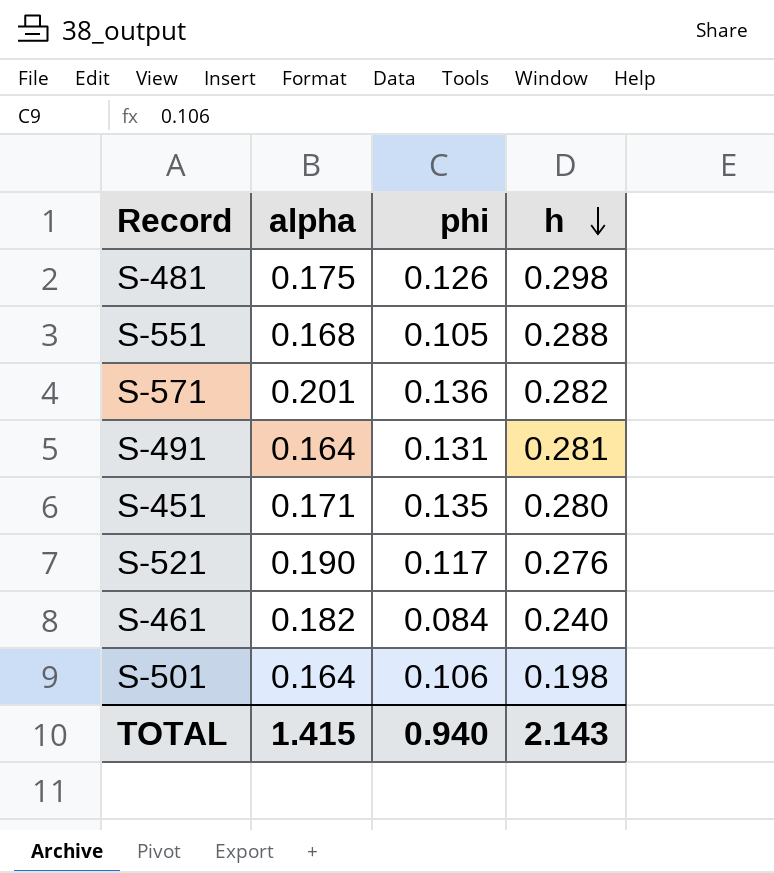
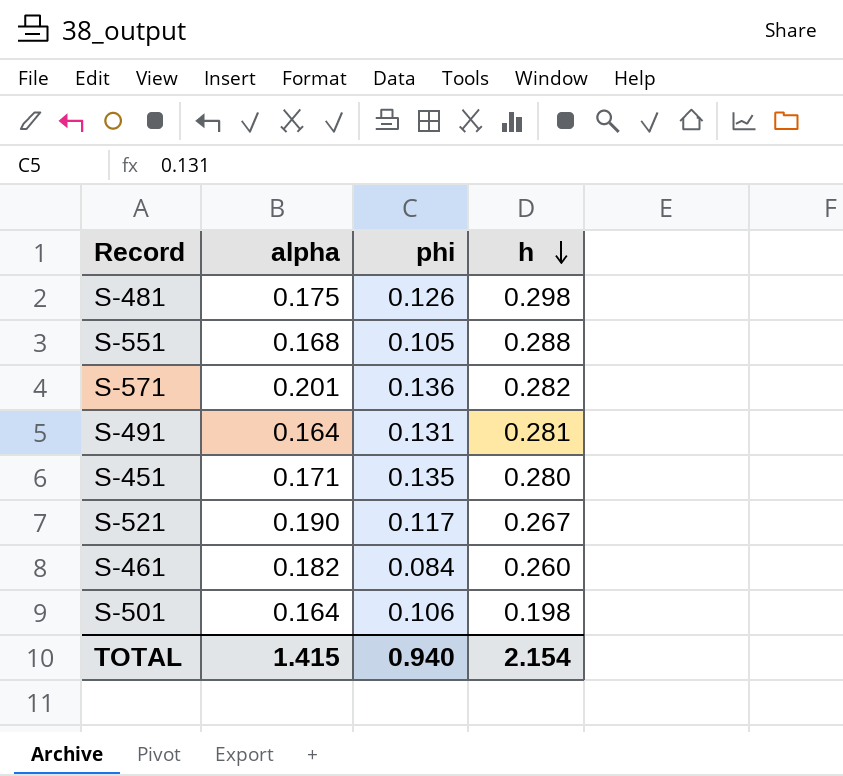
S-521 | h: 0.276 -> 0.267
S-461 | h: 0.240 -> 0.260
TOTAL | h: 2.143 -> 2.154

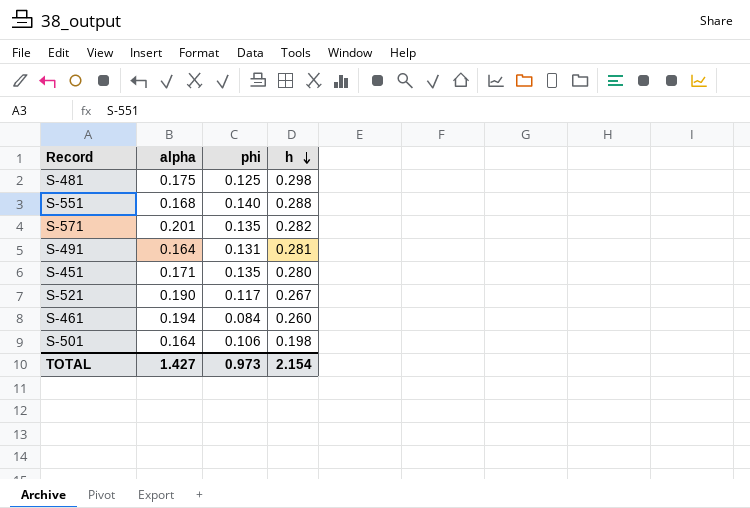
S-481 | phi: 0.126 -> 0.125
S-551 | phi: 0.105 -> 0.140
S-571 | phi: 0.136 -> 0.135
S-461 | alpha: 0.182 -> 0.194
TOTAL | alpha: 1.415 -> 1.427
TOTAL | phi: 0.940 -> 0.973

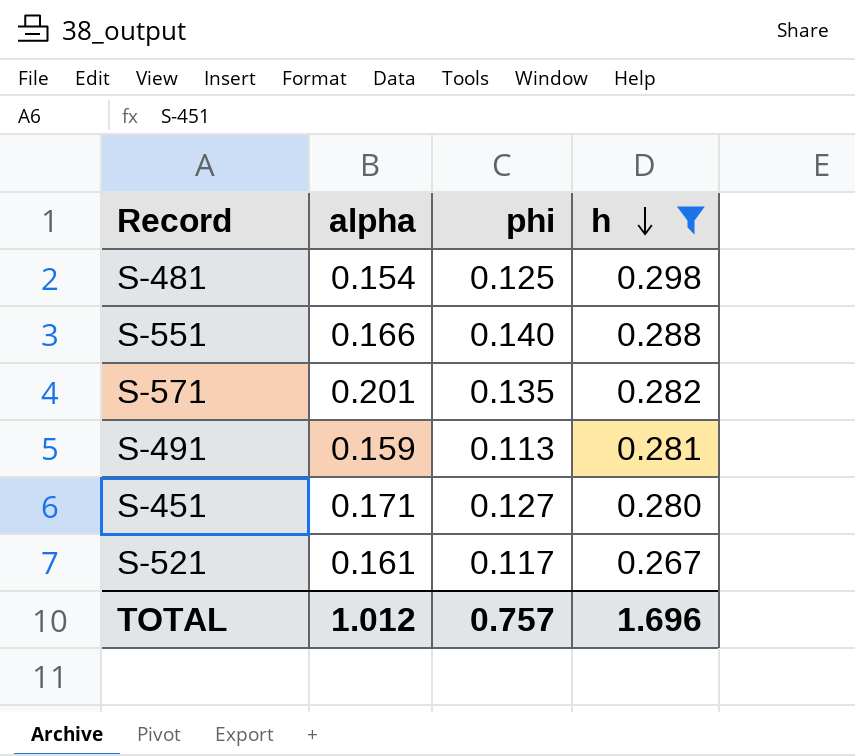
filter: none -> h >= 0.267
S-481 | alpha: 0.175 -> 0.154
S-551 | alpha: 0.168 -> 0.166
S-491 | alpha: 0.164 -> 0.159
S-491 | phi: 0.131 -> 0.113
S-451 | phi: 0.135 -> 0.127
S-521 | alpha: 0.190 -> 0.161
TOTAL | alpha: 1.427 -> 1.012
TOTAL | phi: 0.973 -> 0.757
TOTAL | h: 2.154 -> 1.696

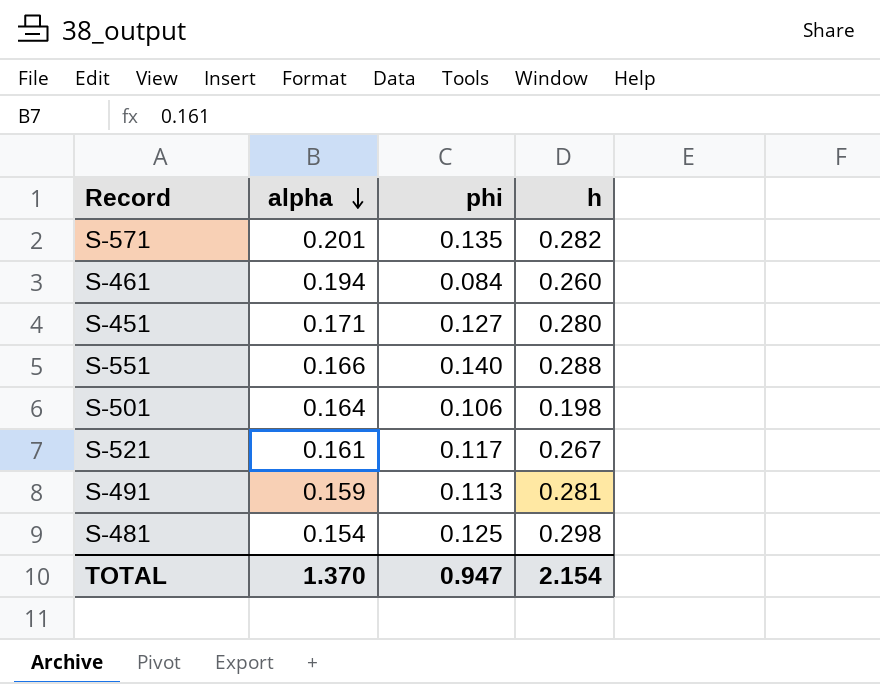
filter: h >= 0.267 -> none
row order: h descending -> alpha descending
TOTAL | alpha: 1.012 -> 1.370
TOTAL | phi: 0.757 -> 0.947
TOTAL | h: 1.696 -> 2.154

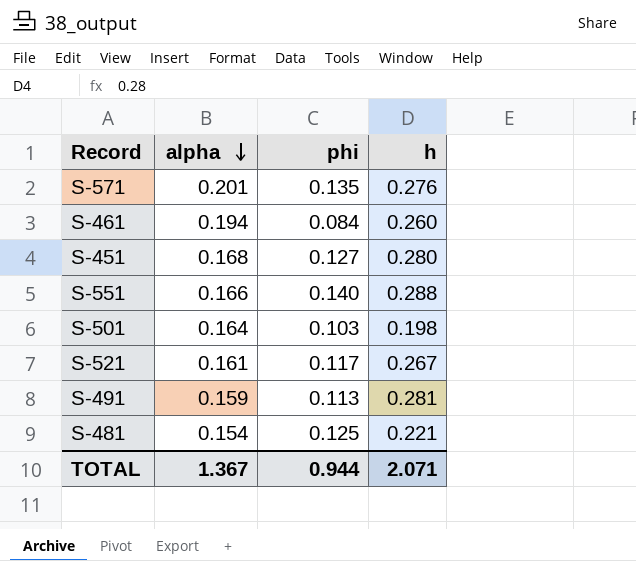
S-571 | h: 0.282 -> 0.276
S-451 | alpha: 0.171 -> 0.168
S-501 | phi: 0.106 -> 0.103
S-481 | h: 0.298 -> 0.221
TOTAL | alpha: 1.370 -> 1.367
TOTAL | phi: 0.947 -> 0.944
TOTAL | h: 2.154 -> 2.071

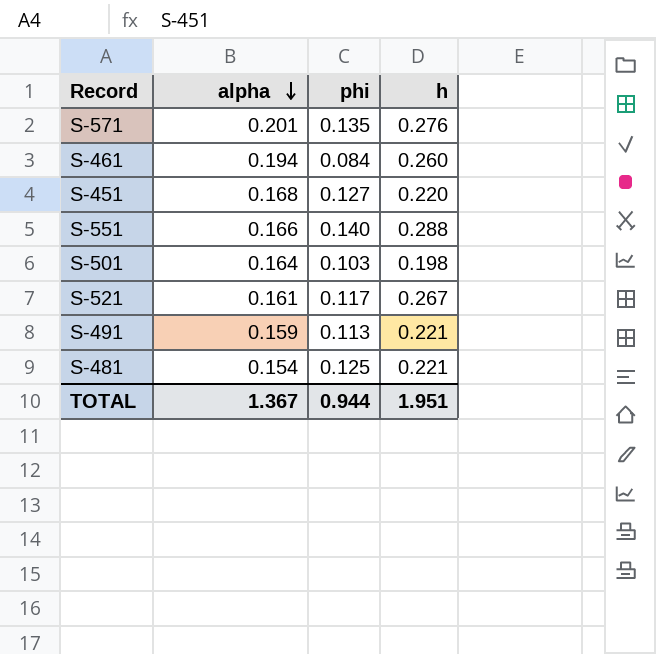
S-451 | h: 0.280 -> 0.220
S-491 | h: 0.281 -> 0.221
TOTAL | h: 2.071 -> 1.951

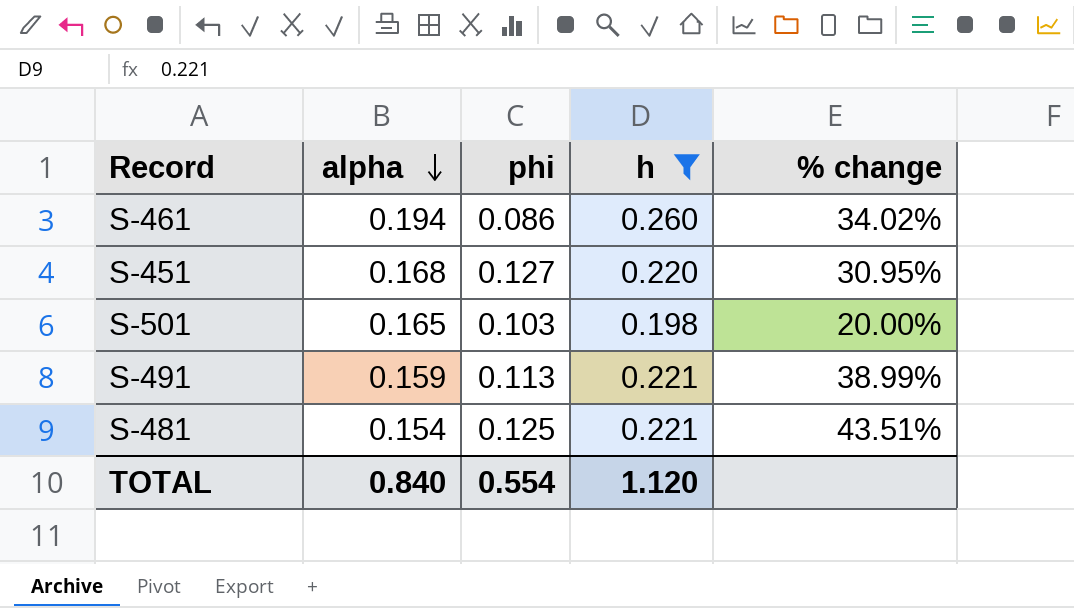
filter: none -> h <= 0.260
column % change | formula: none -> ([h] - [alpha]) / [alpha]
S-461 | phi: 0.084 -> 0.086
S-501 | alpha: 0.164 -> 0.165
TOTAL | alpha: 1.367 -> 0.840
TOTAL | phi: 0.944 -> 0.554
TOTAL | h: 1.951 -> 1.120

